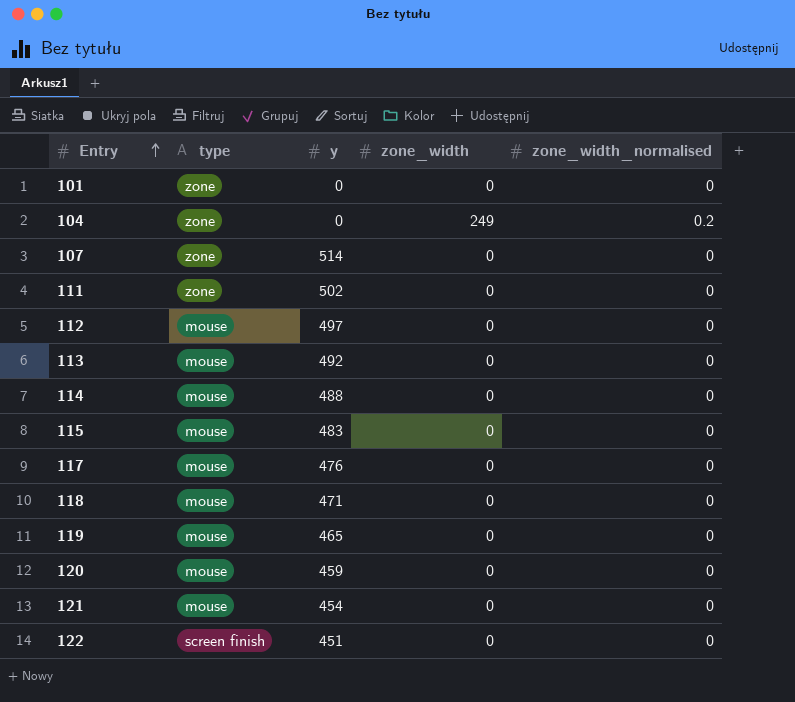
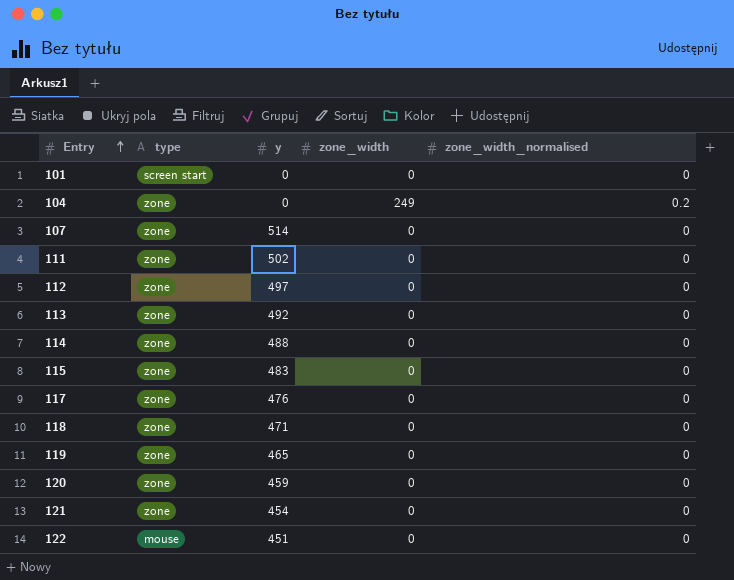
101 | type: zone -> screen start
112 | type: mouse -> zone
113 | type: mouse -> zone
114 | type: mouse -> zone
115 | type: mouse -> zone
117 | type: mouse -> zone
118 | type: mouse -> zone
119 | type: mouse -> zone
120 | type: mouse -> zone
121 | type: mouse -> zone
122 | type: screen finish -> mouse

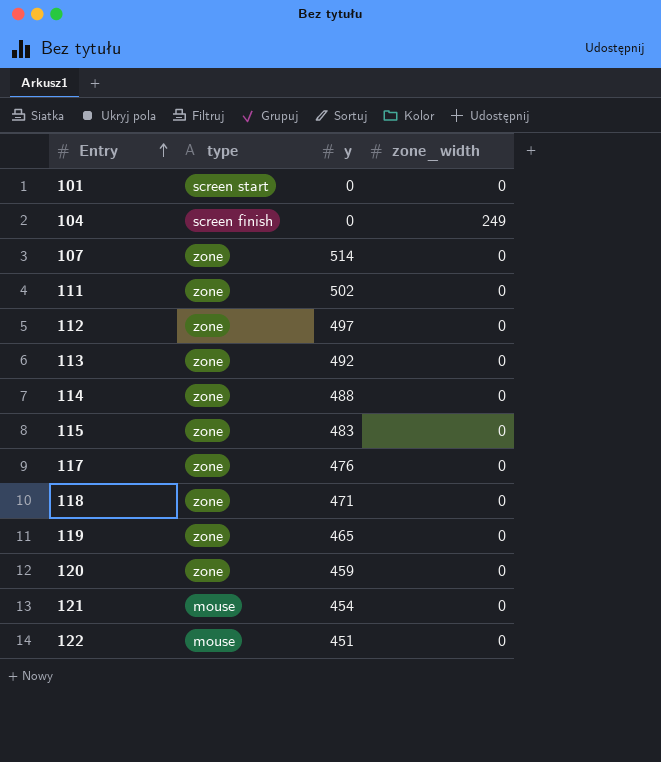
column zone_width_normalised | position: 5 -> none
104 | type: zone -> screen finish
121 | type: zone -> mouse

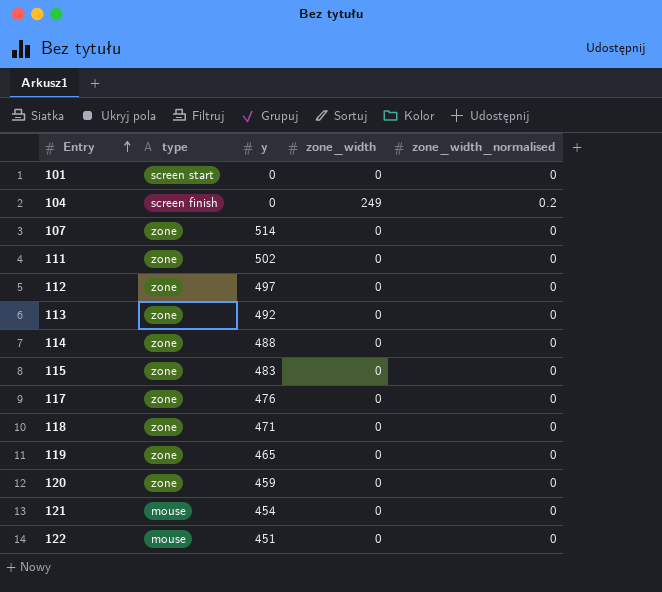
column zone_width_normalised | position: none -> 5

